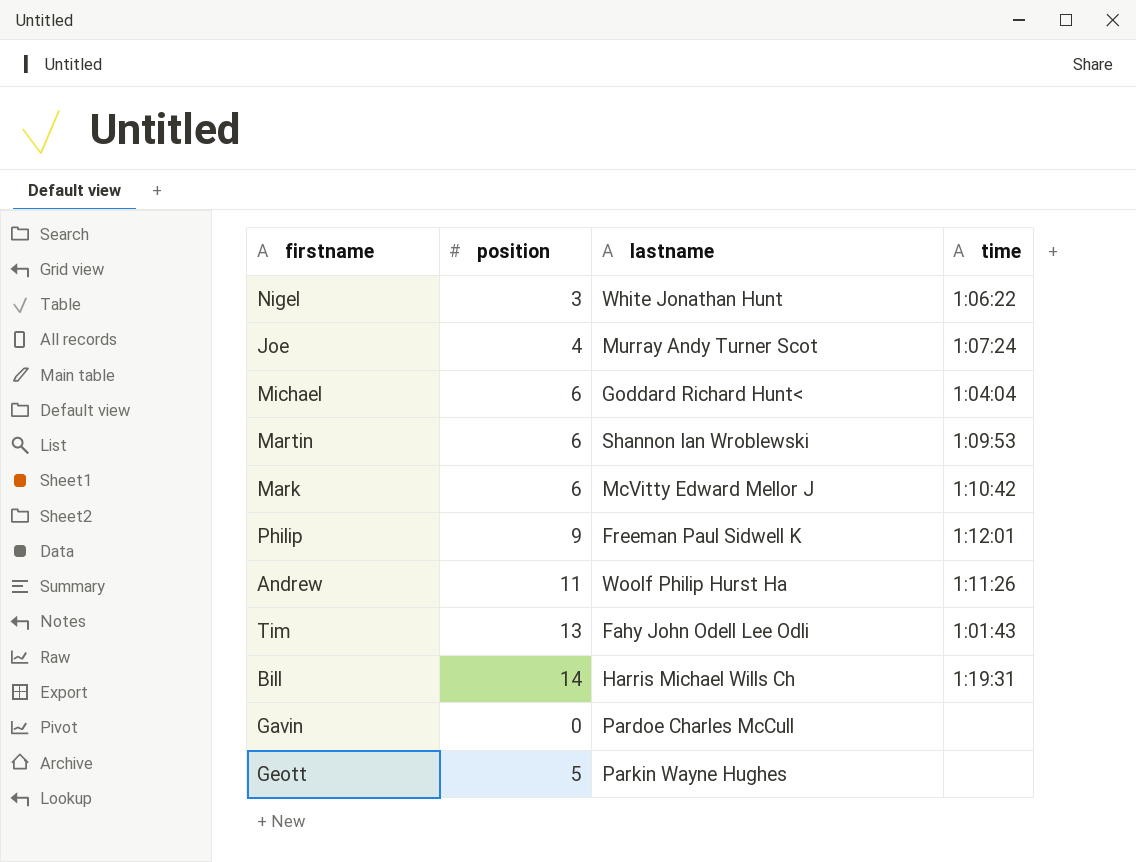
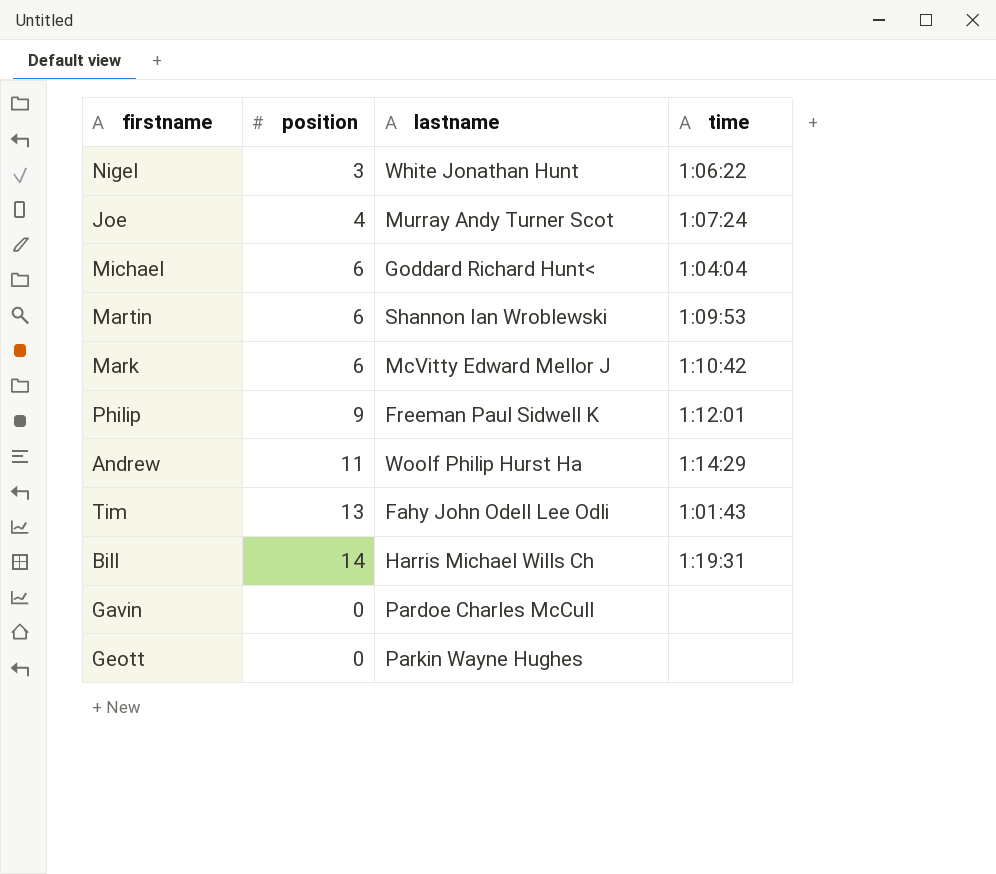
Andrew | time: 1:11:26 -> 1:14:29
Geott | position: 5 -> 0

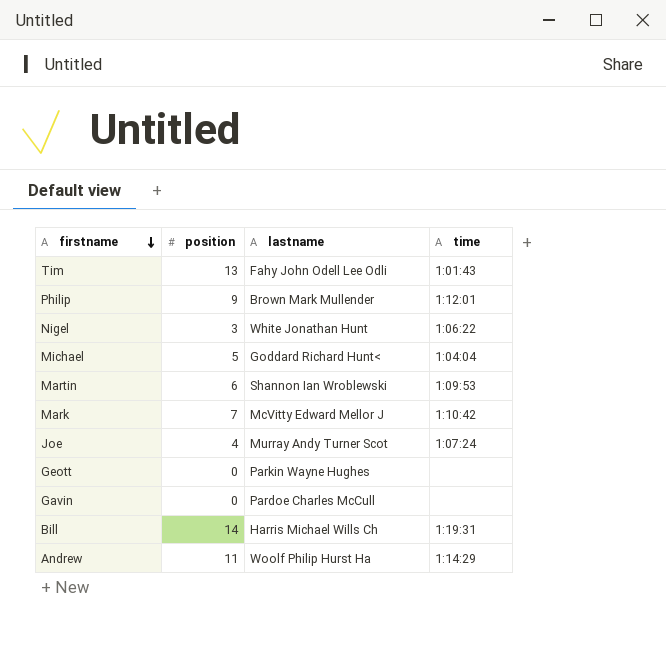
row order: none -> firstname descending
Philip | lastname: Freeman Paul Sidwell K -> Brown Mark Mullender
Michael | position: 6 -> 5
Mark | position: 6 -> 7

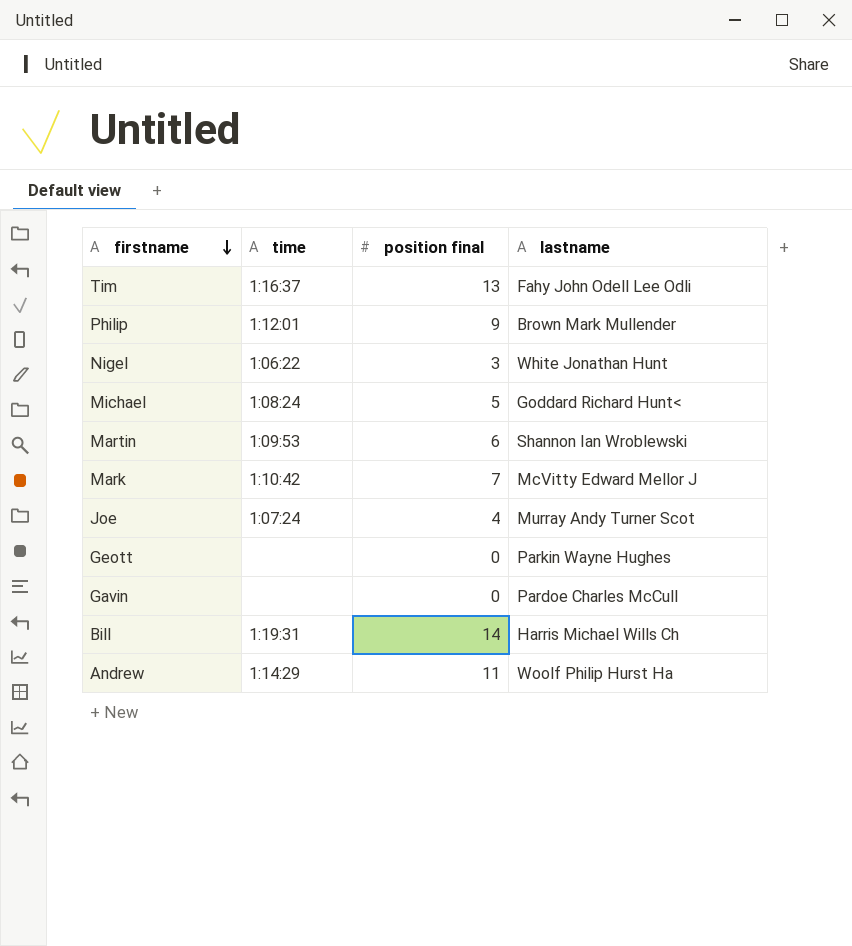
column time | position: 4 -> 2
column name: position -> position final
Tim | time: 1:01:43 -> 1:16:37
Michael | time: 1:04:04 -> 1:08:24

